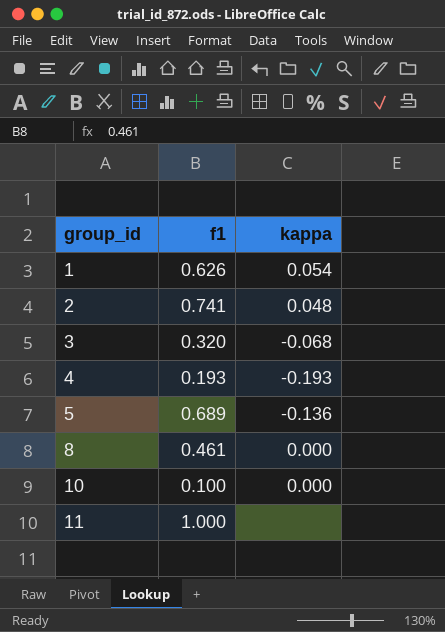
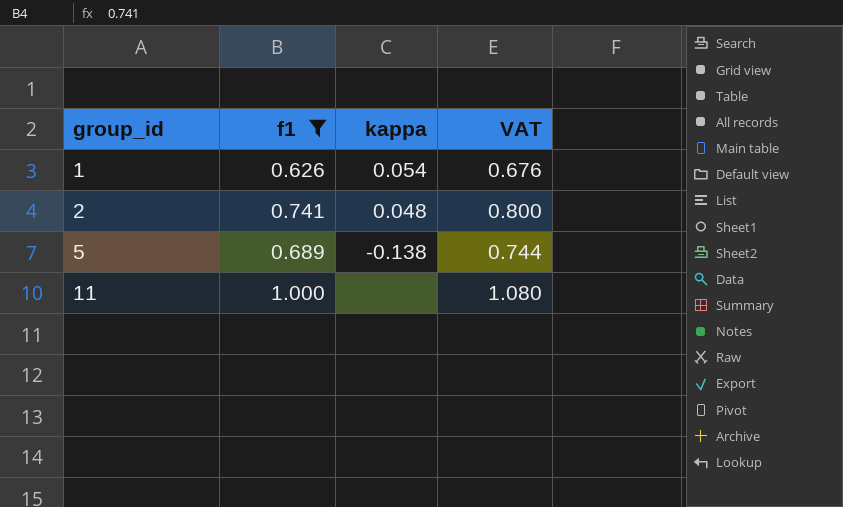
filter: none -> f1 >= 0.626
column VAT | formula: none -> [f1] * 1.08
5 | kappa: -0.136 -> -0.138

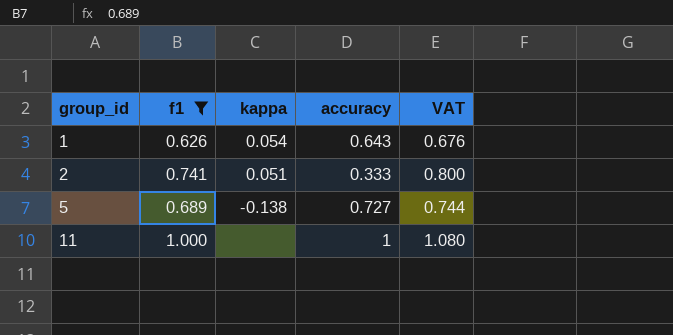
column accuracy | position: none -> 4
2 | kappa: 0.048 -> 0.051

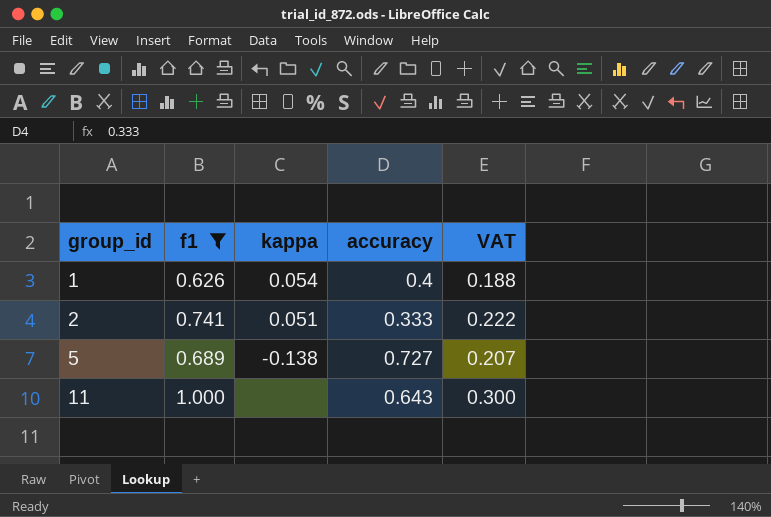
column VAT | formula: [f1] * 1.08 -> [f1] * 0.3
1 | accuracy: 0.643 -> 0.4
11 | accuracy: 1 -> 0.643

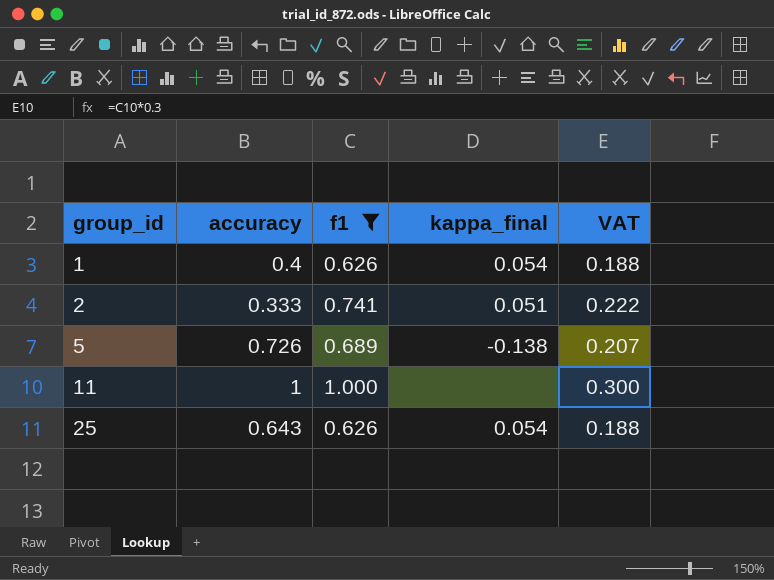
column accuracy | position: 4 -> 2
column name: kappa -> kappa_final
5 | accuracy: 0.727 -> 0.726
11 | accuracy: 0.643 -> 1
row 25: none -> 0.643 | 0.626 | 0.054 | 0.188

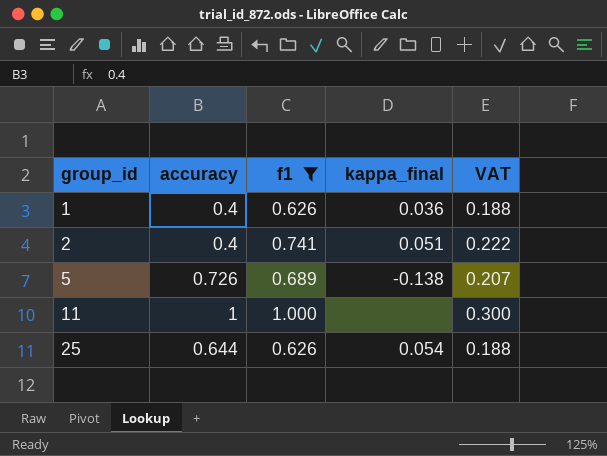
1 | kappa_final: 0.054 -> 0.036
2 | accuracy: 0.333 -> 0.4
25 | accuracy: 0.643 -> 0.644

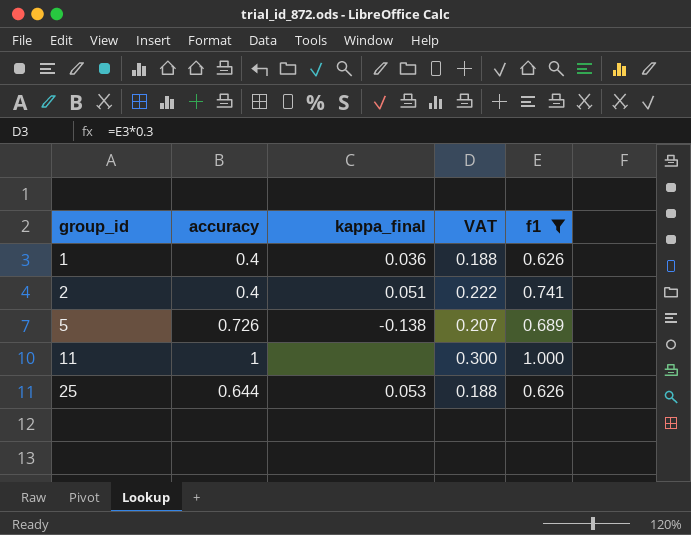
column f1 | position: 3 -> 5
25 | kappa_final: 0.054 -> 0.053

